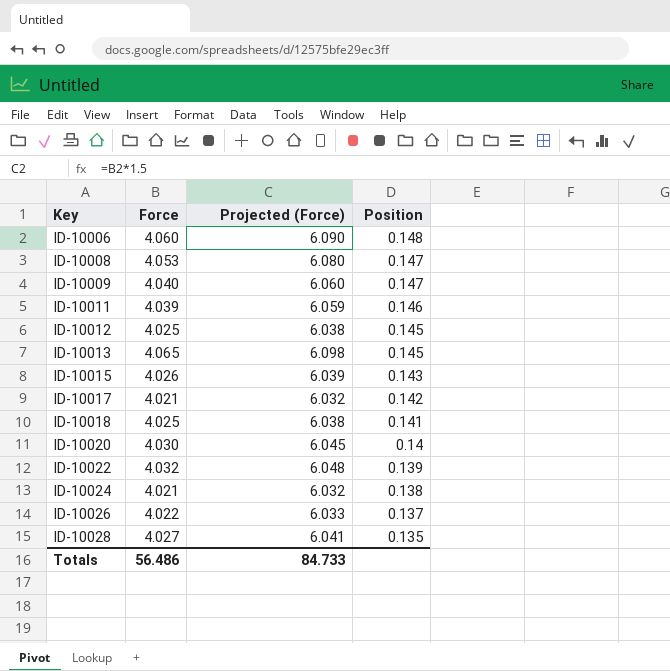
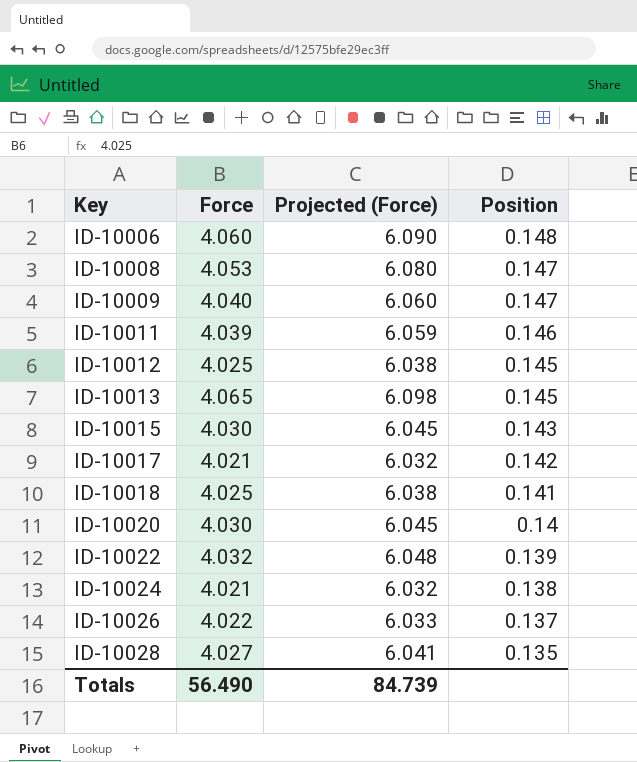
ID-10015 | Force: 4.026 -> 4.030
ID-10015 | Projected (Force): 6.039 -> 6.045
Totals | Force: 56.486 -> 56.490
Totals | Projected (Force): 84.733 -> 84.739

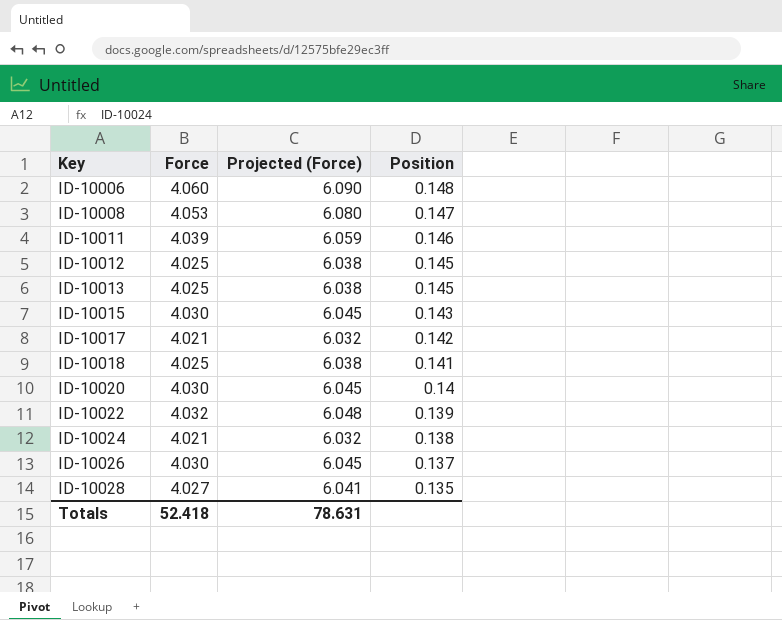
row ID-10009: 4.040 | 6.060 | 0.147 -> none
ID-10013 | Force: 4.065 -> 4.025
ID-10013 | Projected (Force): 6.098 -> 6.038
ID-10026 | Force: 4.022 -> 4.030
ID-10026 | Projected (Force): 6.033 -> 6.045
Totals | Force: 56.490 -> 52.418
Totals | Projected (Force): 84.739 -> 78.631

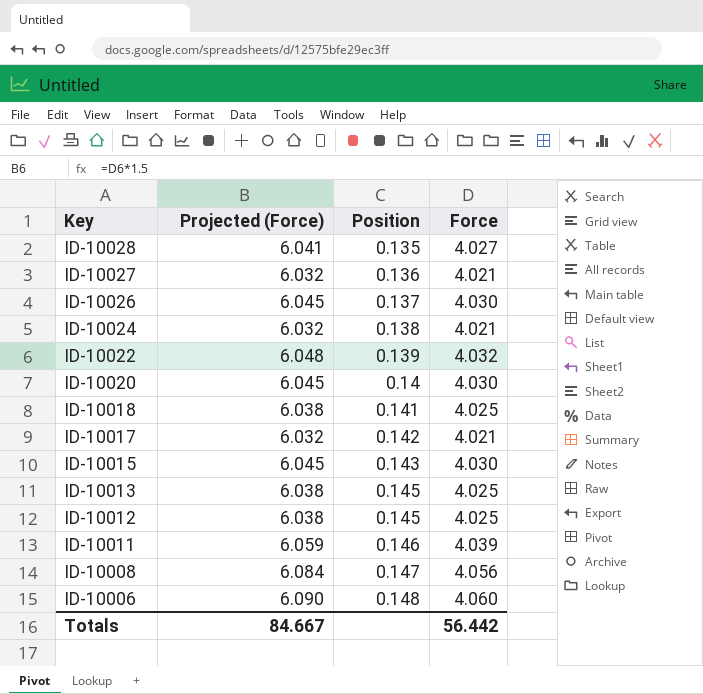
row order: Key ascending -> Key descending
column Force | position: 2 -> 4
row ID-10027: none -> 6.032 | 0.136 | 4.021
ID-10008 | Projected (Force): 6.080 -> 6.084
ID-10008 | Force: 4.053 -> 4.056
Totals | Projected (Force): 78.631 -> 84.667
Totals | Force: 52.418 -> 56.442

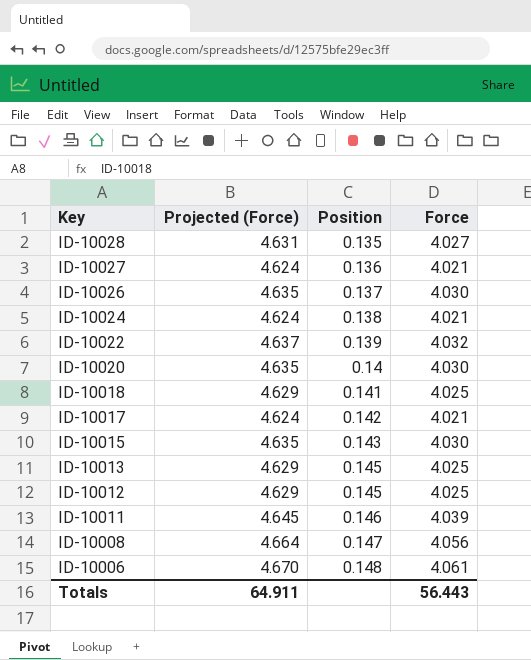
column Projected (Force) | formula: [Force] * 1.5 -> [Force] * 1.15
ID-10006 | Force: 4.060 -> 4.061
Totals | Projected (Force): 84.667 -> 64.911
Totals | Force: 56.442 -> 56.443

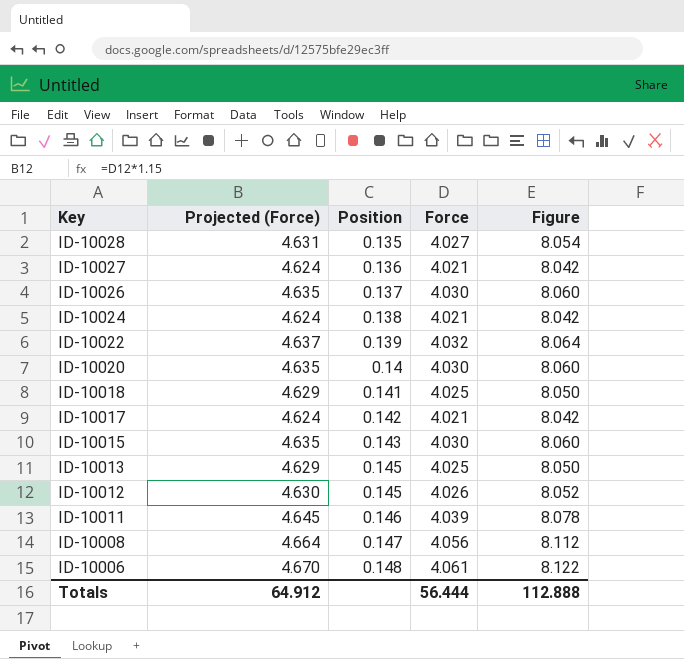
column Figure | formula: none -> [Force] * 2
ID-10012 | Projected (Force): 4.629 -> 4.630
ID-10012 | Force: 4.025 -> 4.026
Totals | Projected (Force): 64.911 -> 64.912
Totals | Force: 56.443 -> 56.444

